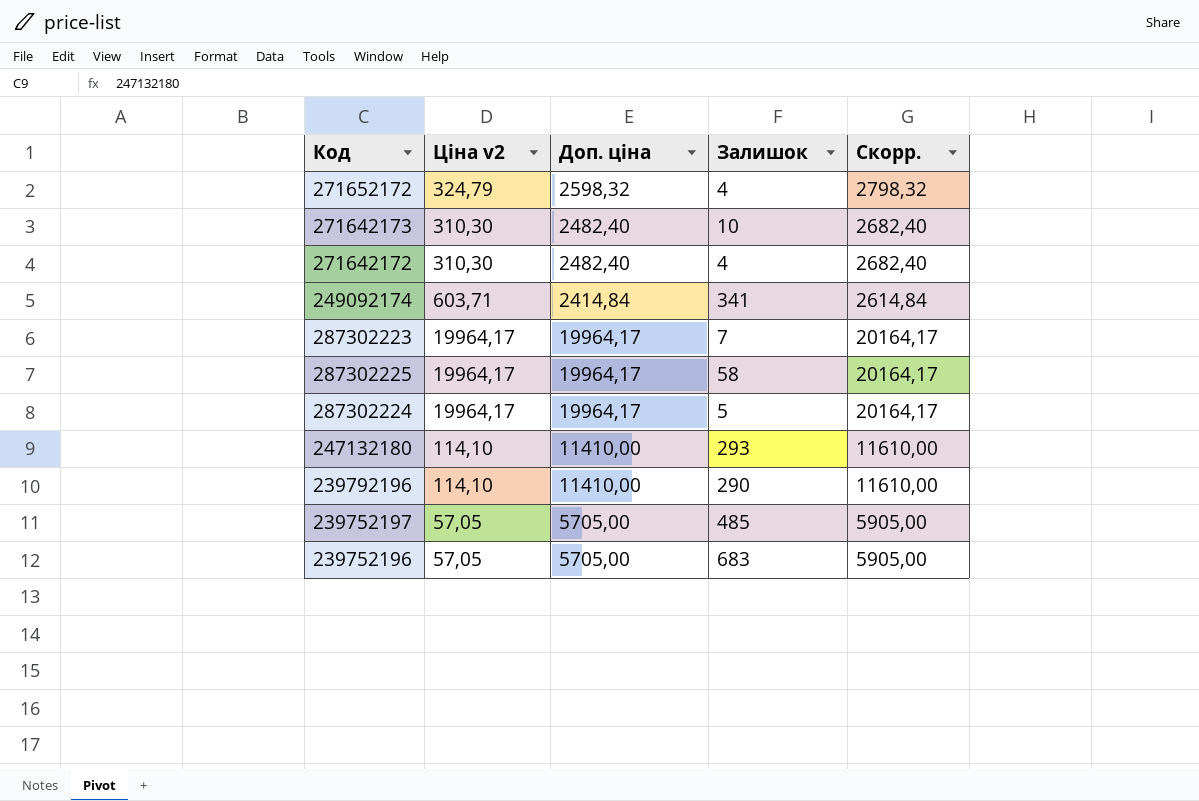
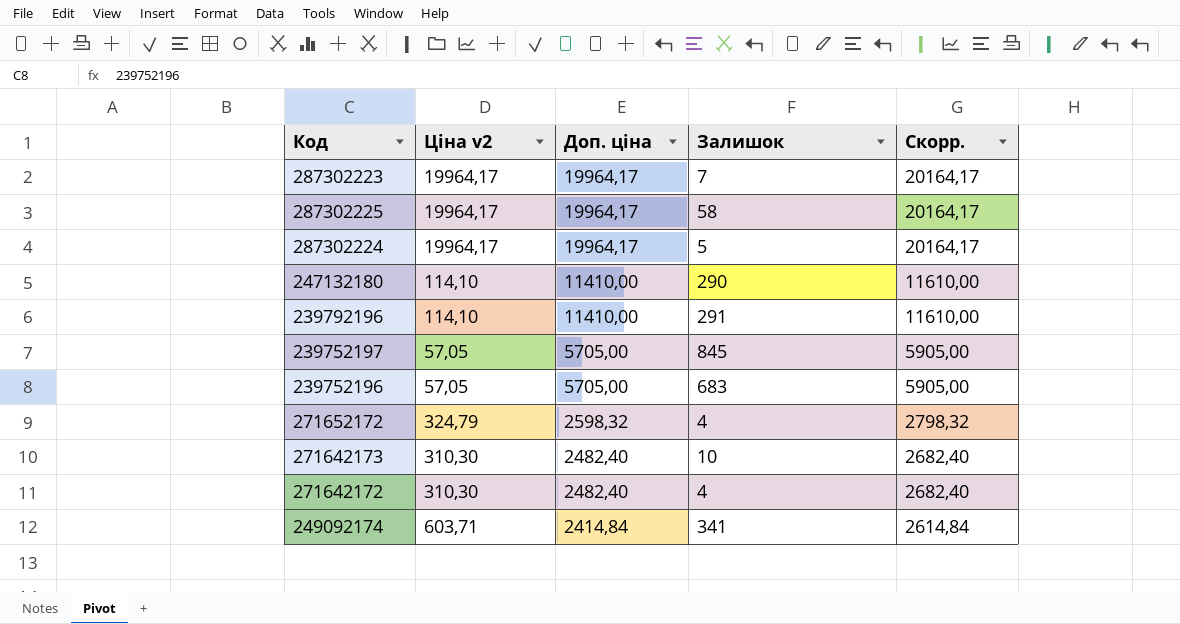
row order: none -> Доп. ціна descending
247132180 | Залишок: 293 -> 290
239792196 | Залишок: 290 -> 291
239752197 | Залишок: 485 -> 845

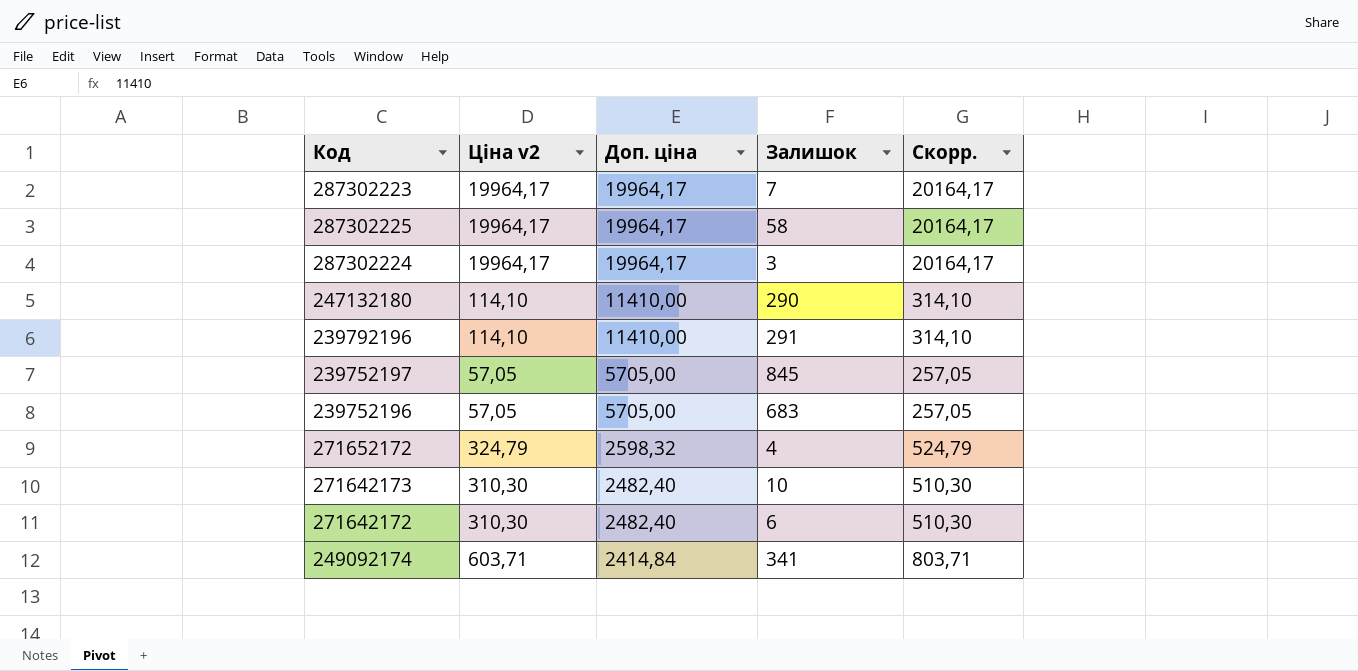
column Скорр. | formula: [Доп. ціна] + 200 -> [Ціна v2] + 200
287302224 | Залишок: 5 -> 3
271642172 | Залишок: 4 -> 6

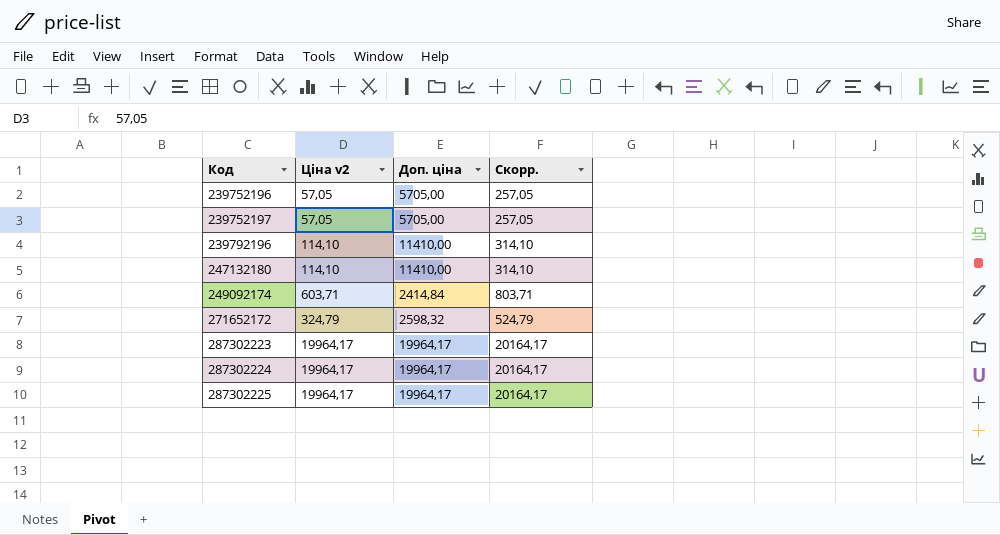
row order: Доп. ціна descending -> Код ascending
column Залишок | position: 4 -> none
row 271642173: 310,30 | 2482,40 | 10 | 510,30 -> none
row 271642172: 310,30 | 2482,40 | 6 | 510,30 -> none

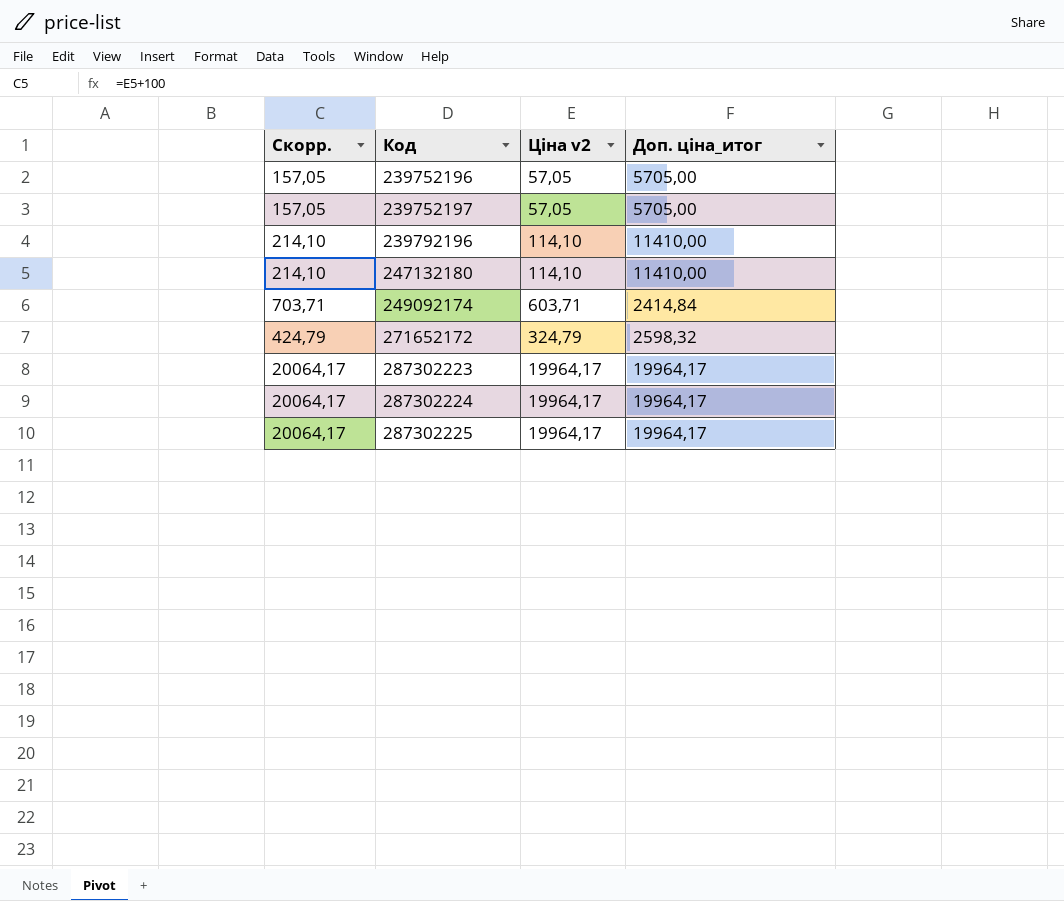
column Скорр. | formula: [Ціна v2] + 200 -> [Ціна v2] + 100
column Скорр. | position: 4 -> 1
column name: Доп. ціна -> Доп. ціна_итог

